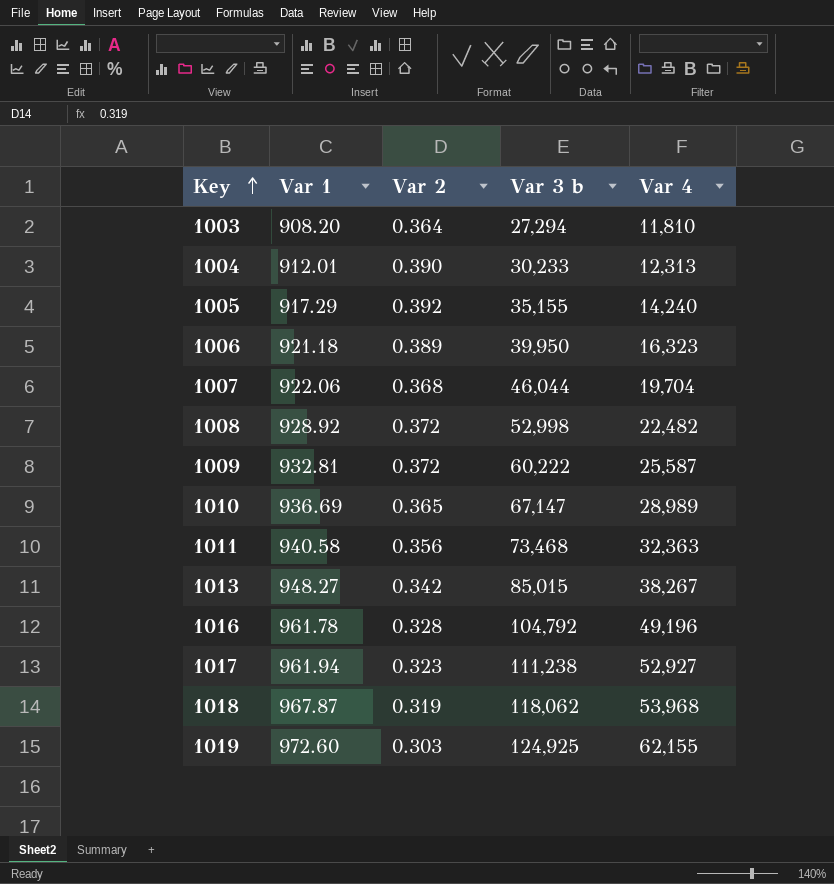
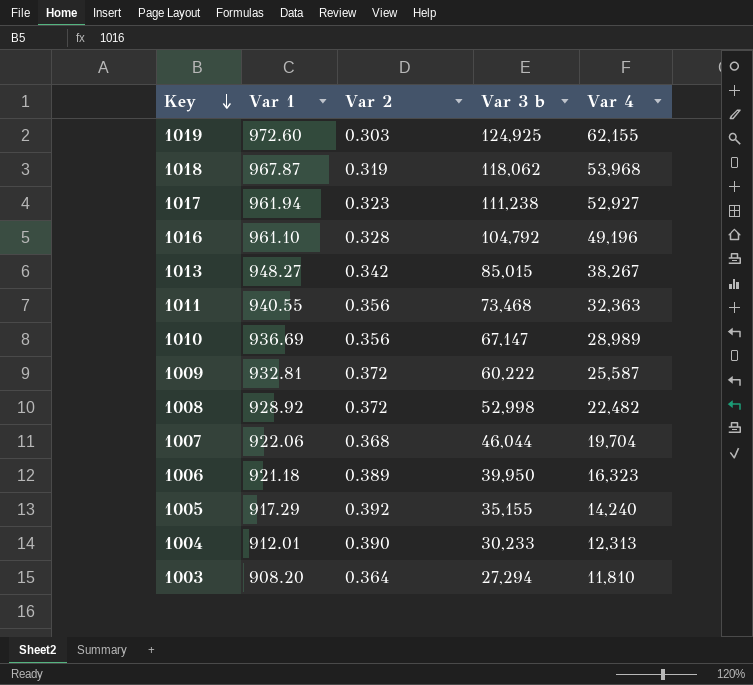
row order: Key ascending -> Key descending
1016 | Var 1: 961.78 -> 961.10
1011 | Var 1: 940.58 -> 940.55
1010 | Var 2: 0.365 -> 0.356

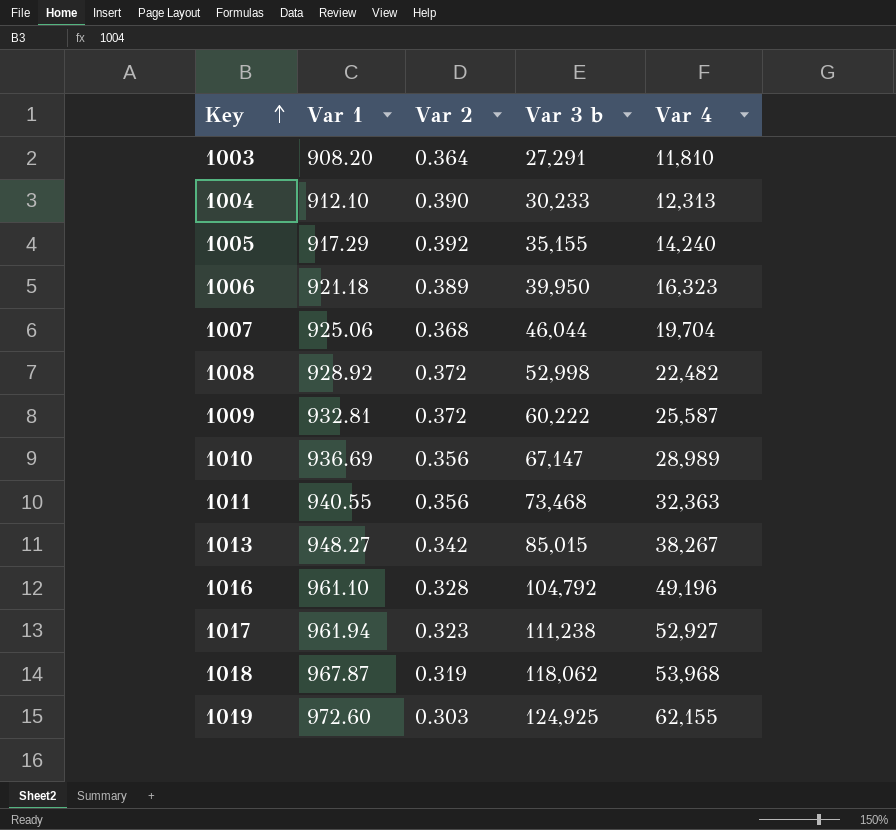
row order: Key descending -> Key ascending
1003 | Var 3 b: 27,294 -> 27,291
1004 | Var 1: 912.01 -> 912.10
1007 | Var 1: 922.06 -> 925.06

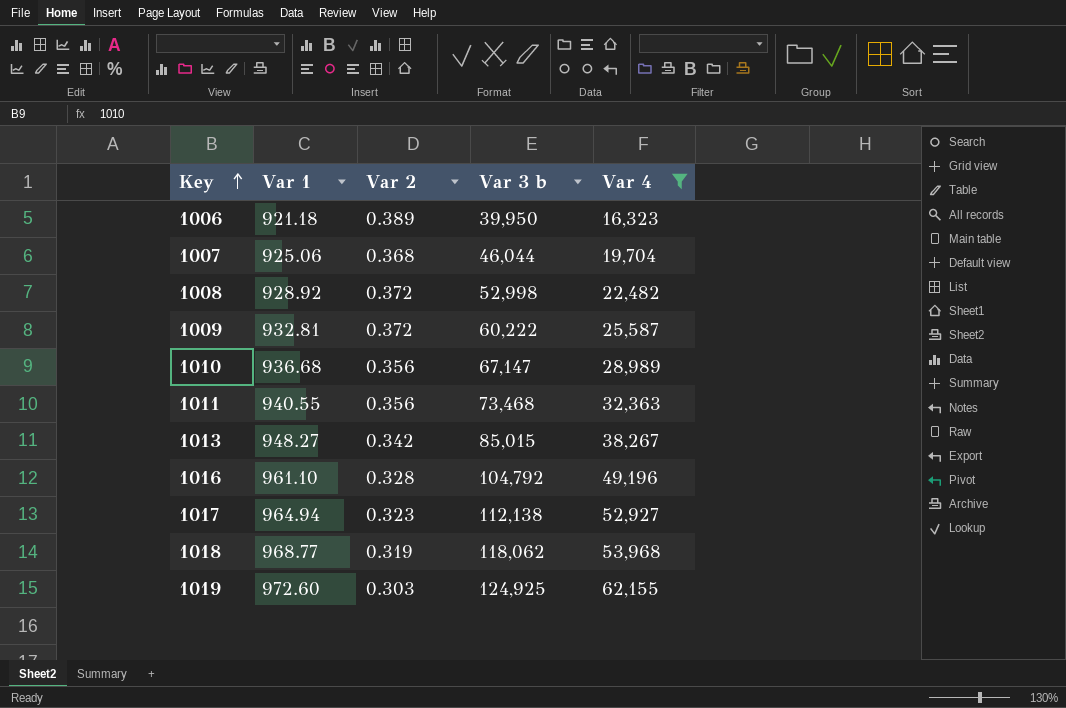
filter: none -> Var 4 >= 16,323
1010 | Var 1: 936.69 -> 936.68
1017 | Var 1: 961.94 -> 964.94
1017 | Var 3 b: 111,238 -> 112,138
1018 | Var 1: 967.87 -> 968.77

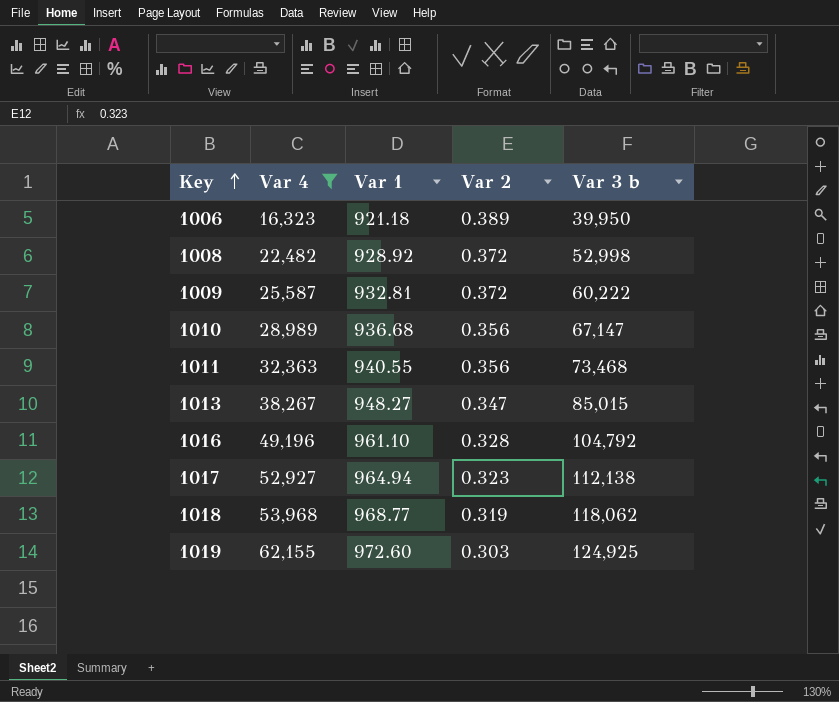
column Var 4 | position: 5 -> 2
row 1007: 925.06 | 0.368 | 46,044 | 19,704 -> none
1013 | Var 2: 0.342 -> 0.347

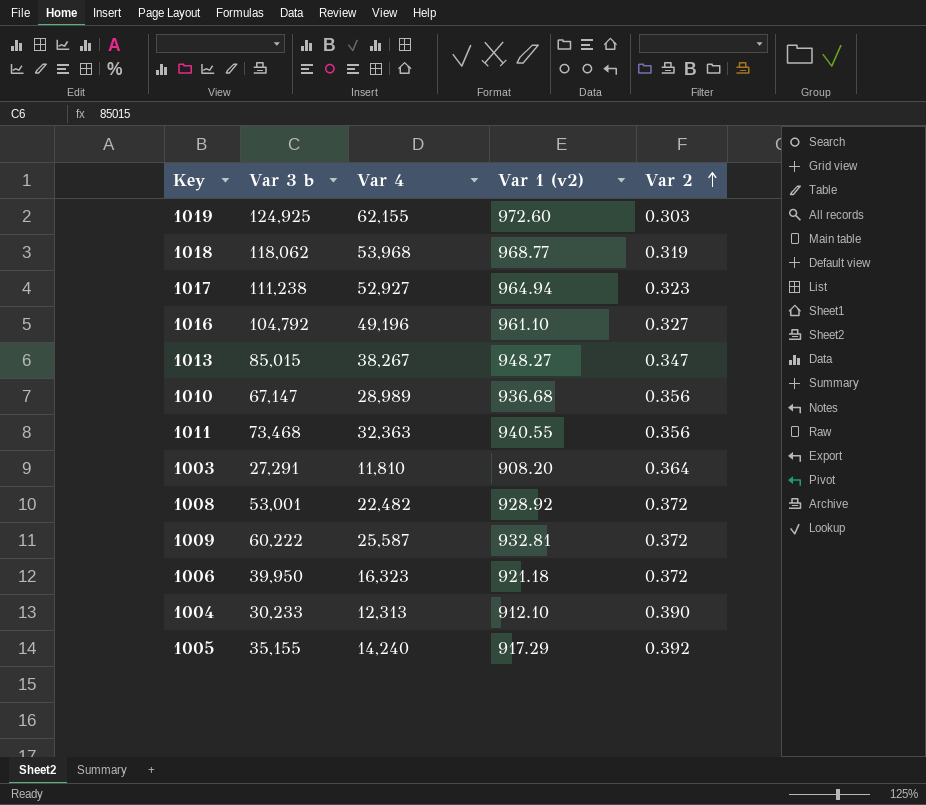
filter: Var 4 >= 16,323 -> none
row order: Key ascending -> Var 2 ascending
column Var 3 b | position: 5 -> 2
column name: Var 1 -> Var 1 (v2)
1017 | Var 3 b: 112,138 -> 111,238
1016 | Var 2: 0.328 -> 0.327
1008 | Var 3 b: 52,998 -> 53,001
1006 | Var 2: 0.389 -> 0.372

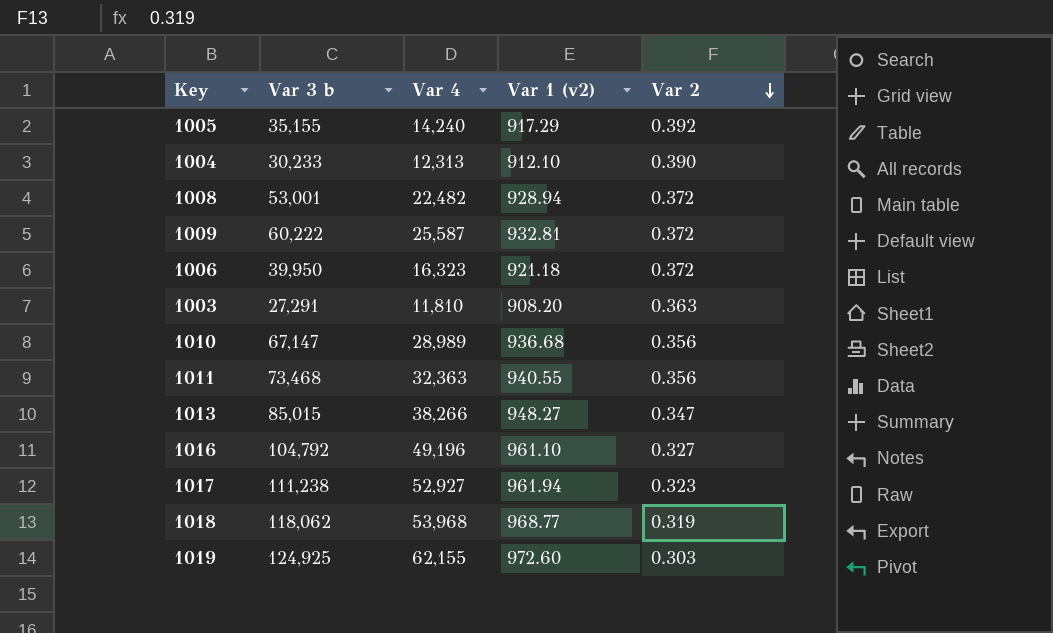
row order: Var 2 ascending -> Var 2 descending
1008 | Var 1 (v2): 928.92 -> 928.94
1003 | Var 2: 0.364 -> 0.363
1013 | Var 4: 38,267 -> 38,266
1017 | Var 1 (v2): 964.94 -> 961.94

